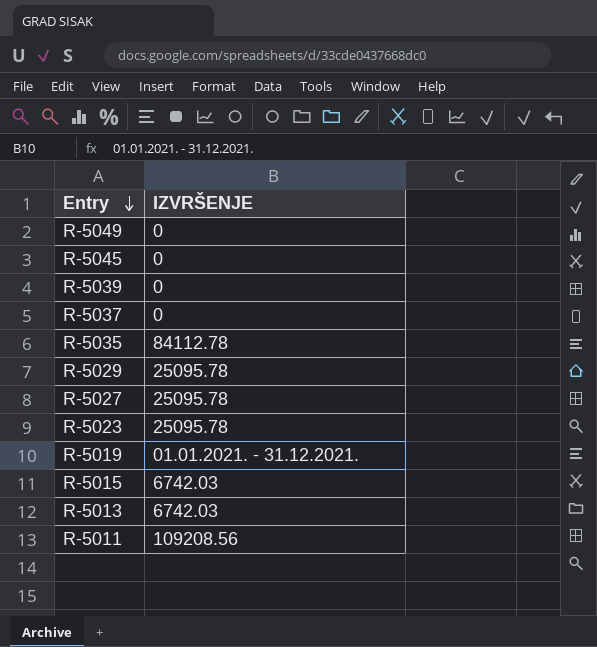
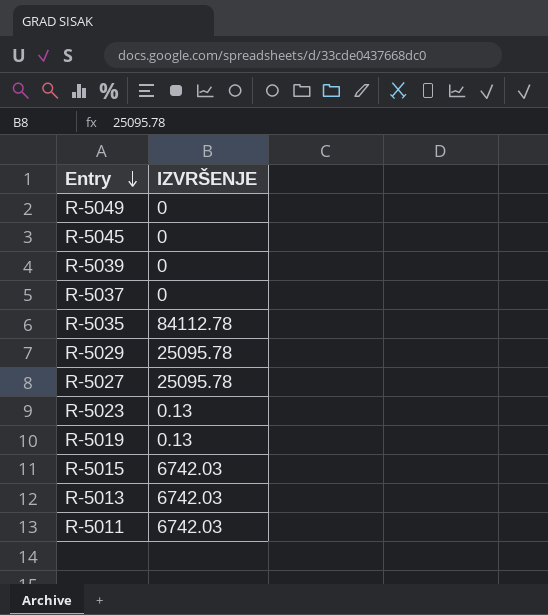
R-5023 | IZVRŠENJE: 25095.78 -> 0.13
R-5019 | IZVRŠENJE: 01.01.2021. - 31.12.2021. -> 0.13
R-5011 | IZVRŠENJE: 109208.56 -> 6742.03

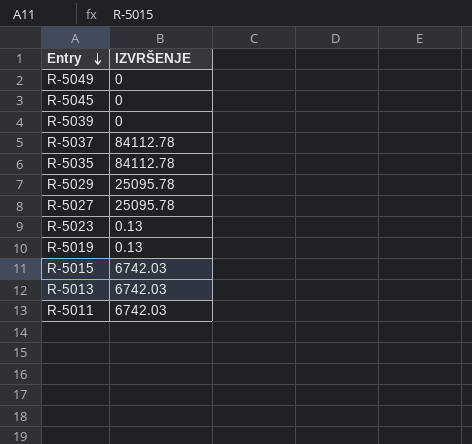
R-5037 | IZVRŠENJE: 0 -> 84112.78

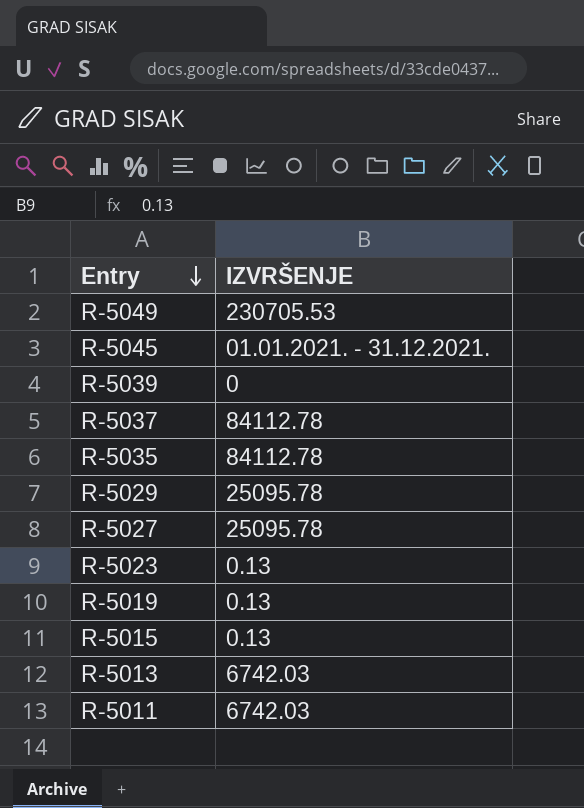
R-5049 | IZVRŠENJE: 0 -> 230705.53
R-5045 | IZVRŠENJE: 0 -> 01.01.2021. - 31.12.2021.
R-5015 | IZVRŠENJE: 6742.03 -> 0.13

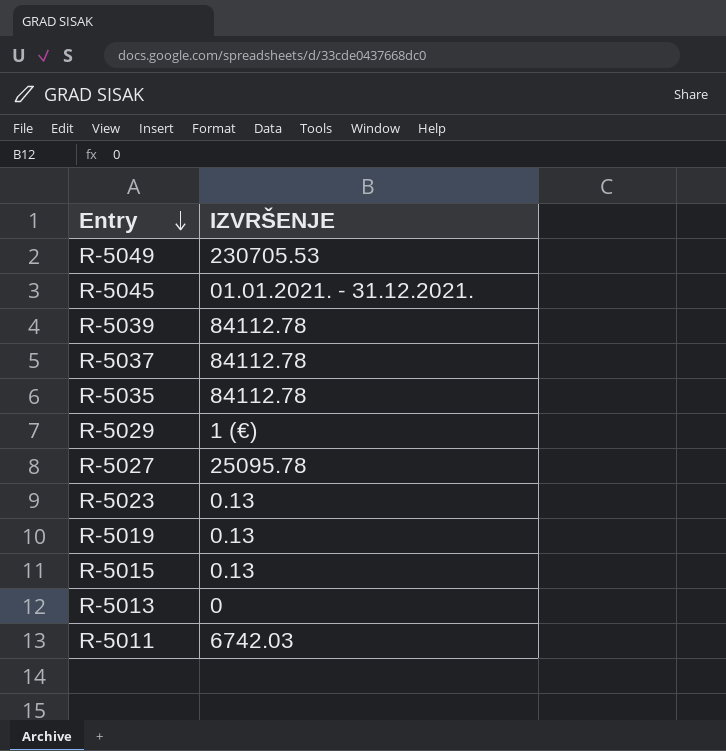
R-5039 | IZVRŠENJE: 0 -> 84112.78
R-5029 | IZVRŠENJE: 25095.78 -> 1 (€)
R-5013 | IZVRŠENJE: 6742.03 -> 0

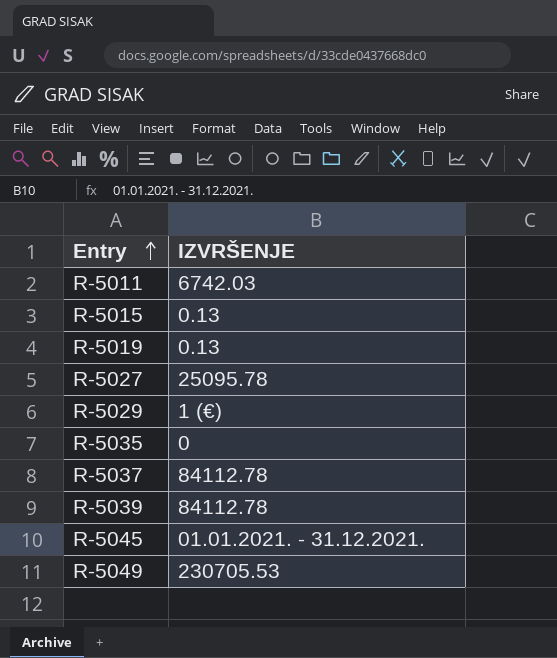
row order: Entry descending -> Entry ascending
row R-5023: 0.13 -> none
row R-5013: 0 -> none
R-5035 | IZVRŠENJE: 84112.78 -> 0

